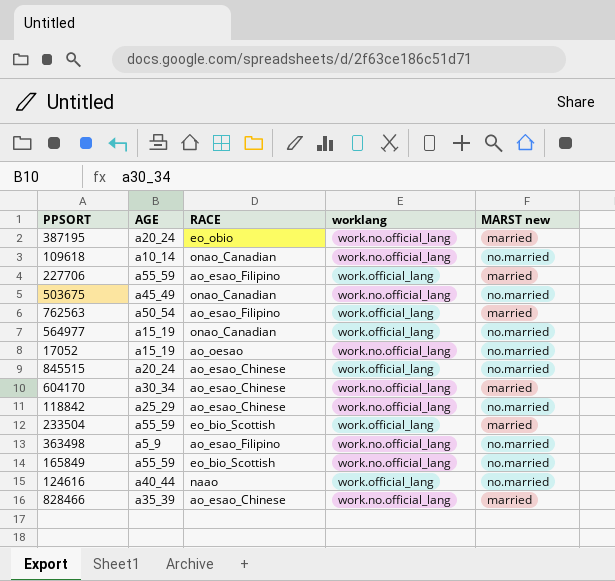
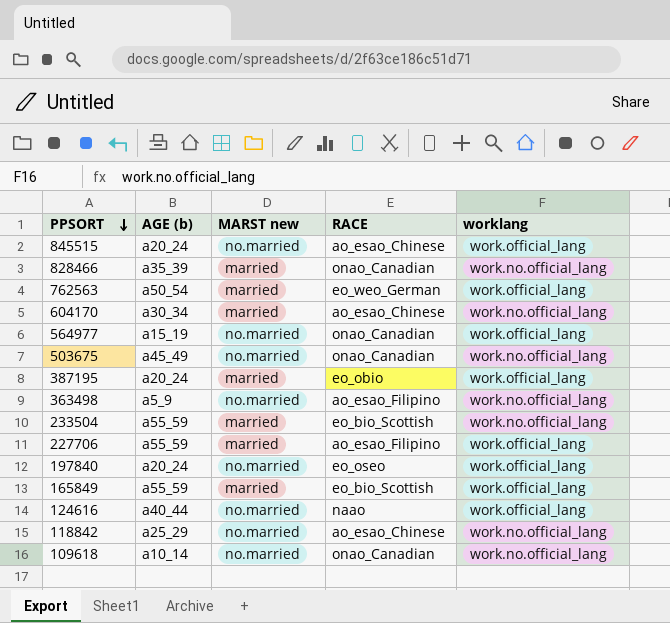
row order: none -> PPSORT descending
column name: AGE -> AGE (b)
column MARST new | position: 5 -> 3
row 17052: a15_19 | ao_oesao | work.no.official_lang | no.married -> none
828466 | RACE: ao_esao_Chinese -> onao_Canadian
762563 | RACE: ao_esao_Filipino -> eo_weo_German
387195 | worklang: work.no.official_lang -> work.official_lang
233504 | worklang: work.official_lang -> work.no.official_lang
row 197840: none -> a20_24 | no.married | eo_oseo | work.official_lang
165849 | MARST new: no.married -> married
165849 | worklang: work.no.official_lang -> work.official_lang

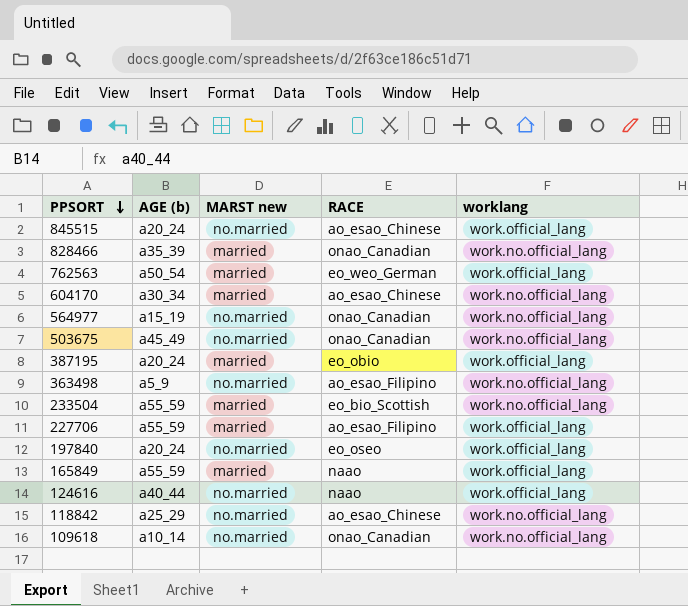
564977 | worklang: work.official_lang -> work.no.official_lang
165849 | RACE: eo_bio_Scottish -> naao

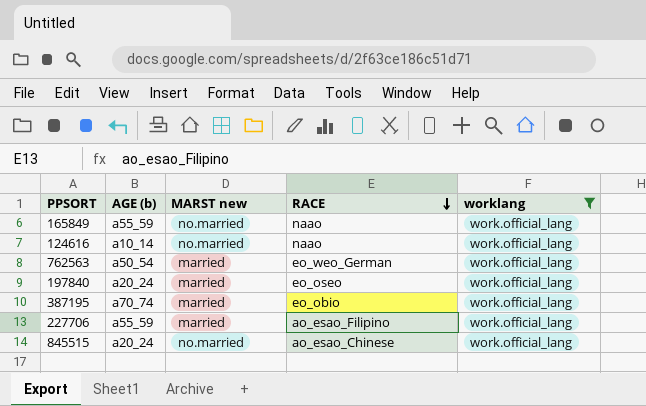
filter: none -> worklang = work.official_lang
row order: PPSORT descending -> RACE descending
165849 | MARST new: married -> no.married
124616 | AGE (b): a40_44 -> a10_14
197840 | MARST new: no.married -> married
387195 | AGE (b): a20_24 -> a70_74

